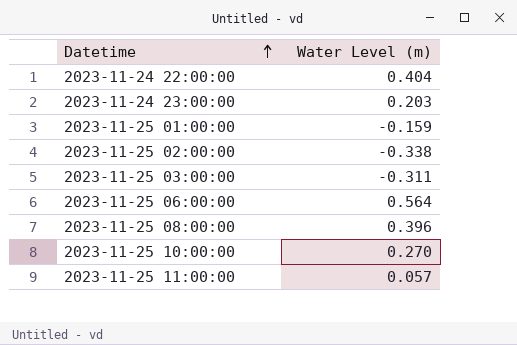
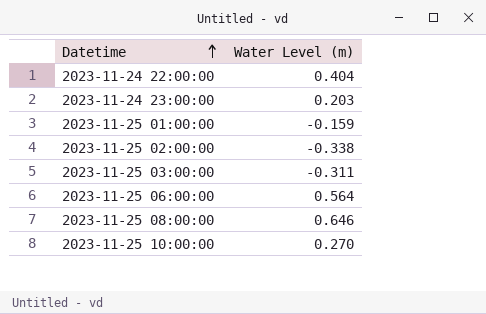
row 2023-11-25 11:00:00: 0.057 -> none
2023-11-25 08:00:00 | Water Level (m): 0.396 -> 0.646

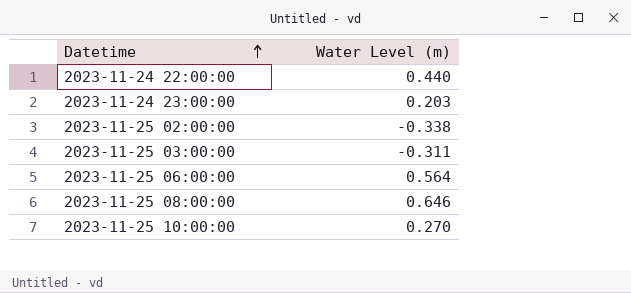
row 2023-11-25 01:00:00: -0.159 -> none
2023-11-24 22:00:00 | Water Level (m): 0.404 -> 0.440

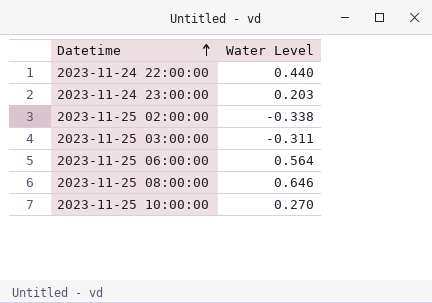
column name: Water Level (m) -> Water Level

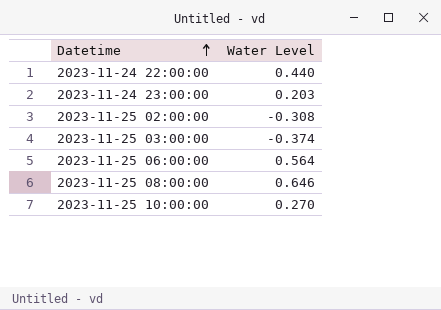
2023-11-25 02:00:00 | Water Level: -0.338 -> -0.308
2023-11-25 03:00:00 | Water Level: -0.311 -> -0.374

